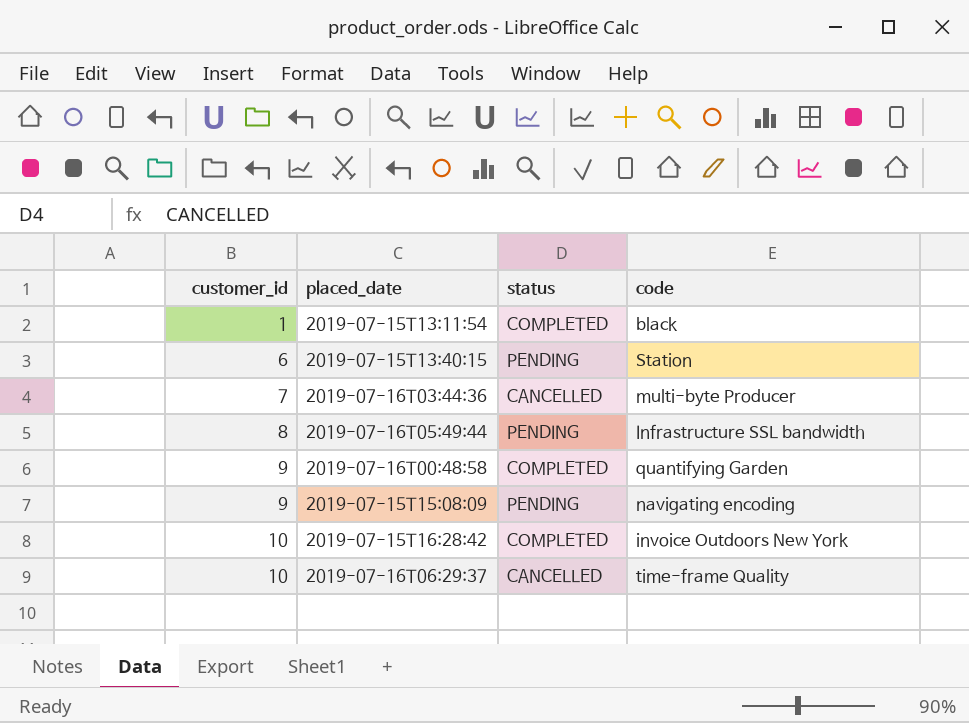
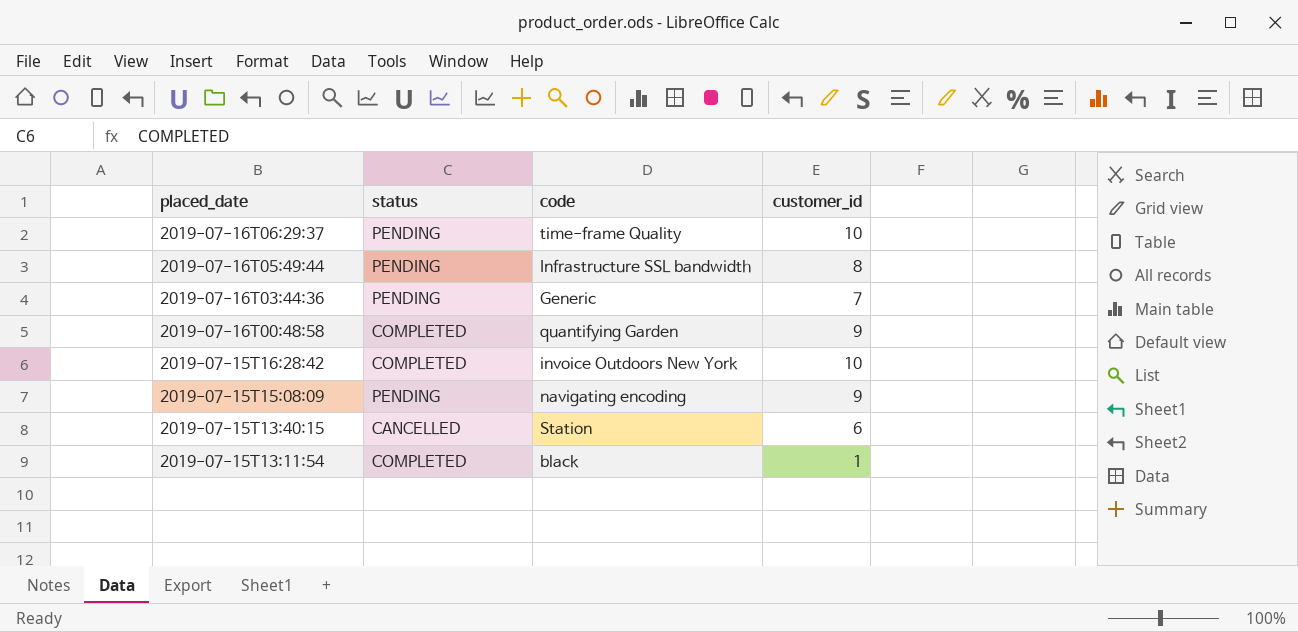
row order: customer_id ascending -> placed_date descending
column customer_id | position: 1 -> 4
2019-07-16T06:29:37 | status: CANCELLED -> PENDING
2019-07-16T03:44:36 | status: CANCELLED -> PENDING
2019-07-16T03:44:36 | code: multi-byte Producer -> Generic
2019-07-15T13:40:15 | status: PENDING -> CANCELLED

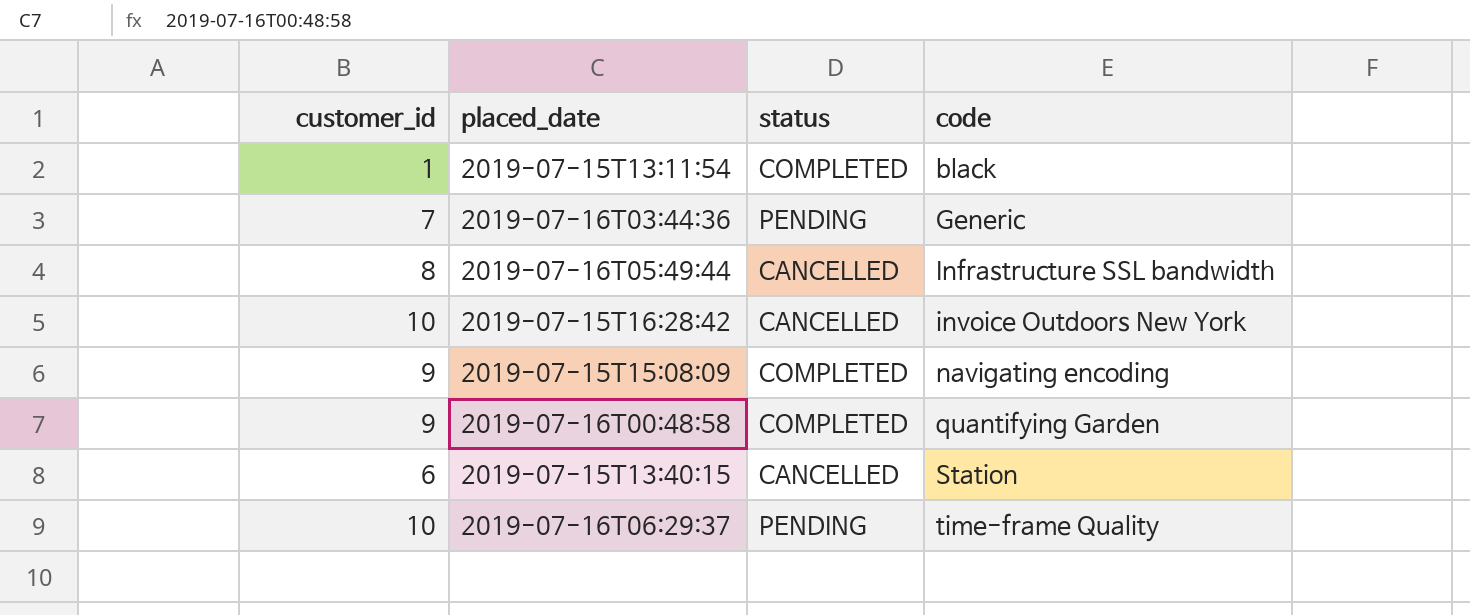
row order: placed_date descending -> code ascending
column customer_id | position: 4 -> 1
2019-07-16T05:49:44 | status: PENDING -> CANCELLED
2019-07-15T16:28:42 | status: COMPLETED -> CANCELLED
2019-07-15T15:08:09 | status: PENDING -> COMPLETED

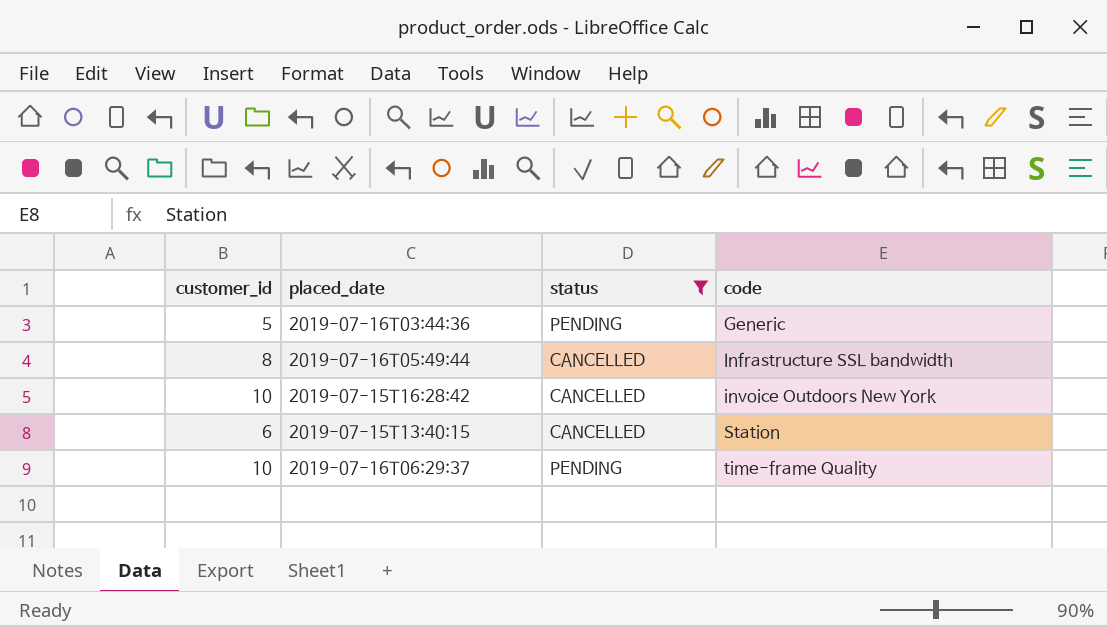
filter: none -> status != COMPLETED
2019-07-16T03:44:36 | customer_id: 7 -> 5

